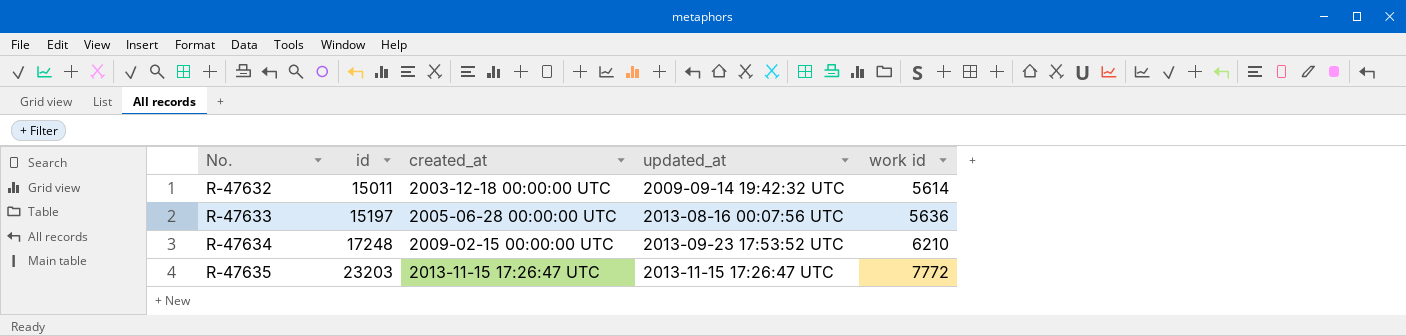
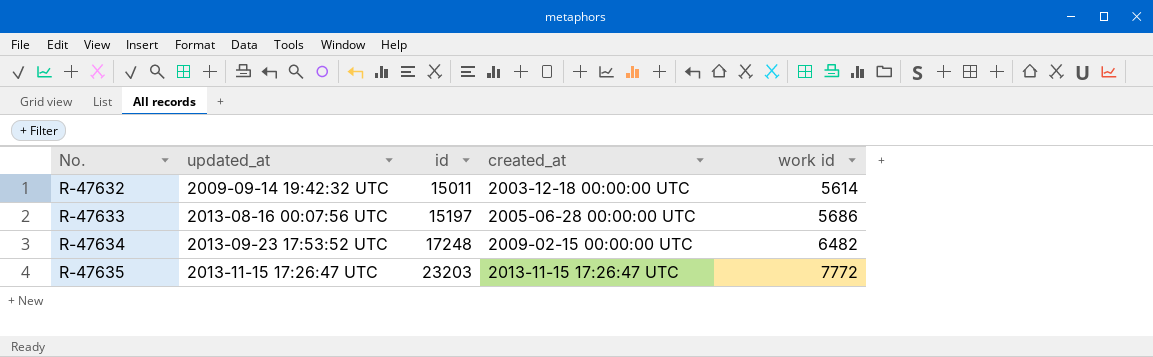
column updated_at | position: 4 -> 2
R-47633 | work id: 5636 -> 5686
R-47634 | work id: 6210 -> 6482

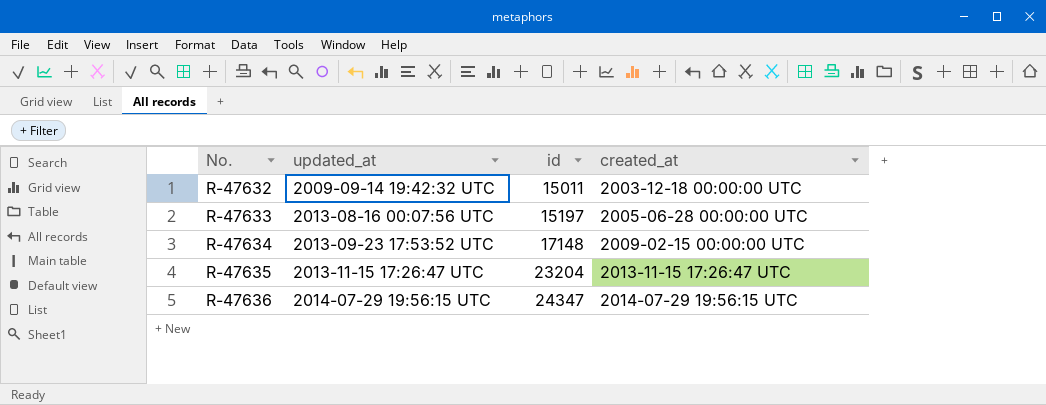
column work id | position: 5 -> none
R-47634 | id: 17248 -> 17148
R-47635 | id: 23203 -> 23204
row R-47636: none -> 2014-07-29 19:56:15 UTC | 24347 | 2014-07-29 19:56:15 UTC

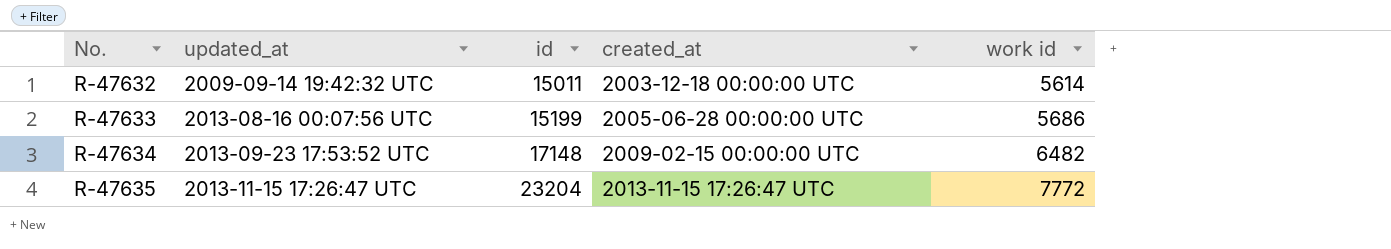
column work id | position: none -> 5
row R-47636: 2014-07-29 19:56:15 UTC | 24347 | 2014-07-29 19:56:15 UTC -> none
R-47633 | id: 15197 -> 15199

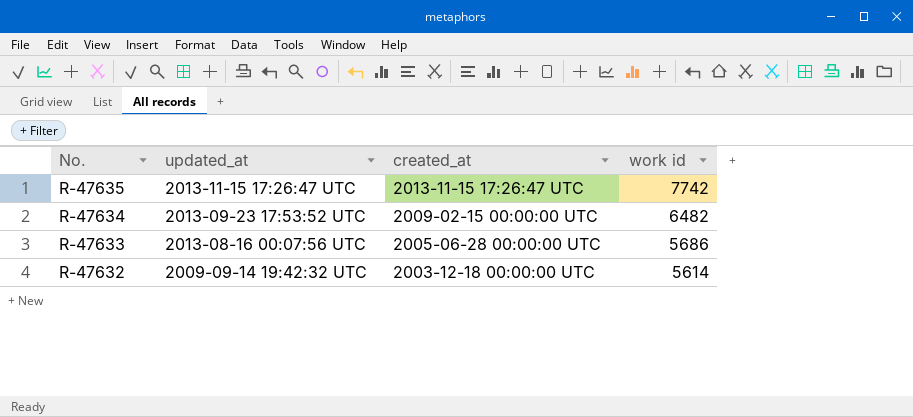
row order: No. ascending -> No. descending
column id | position: 3 -> none
R-47635 | work id: 7772 -> 7742

